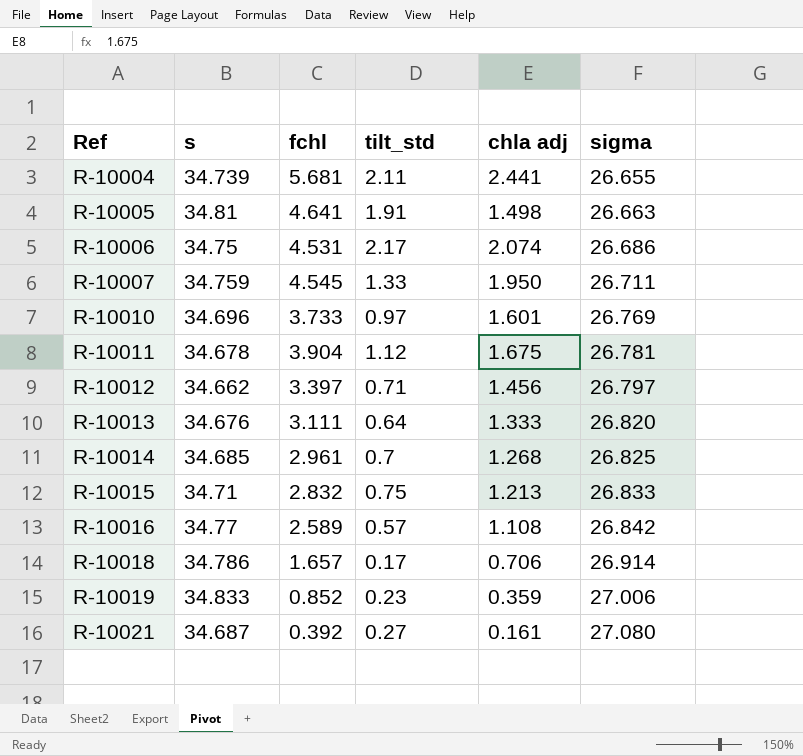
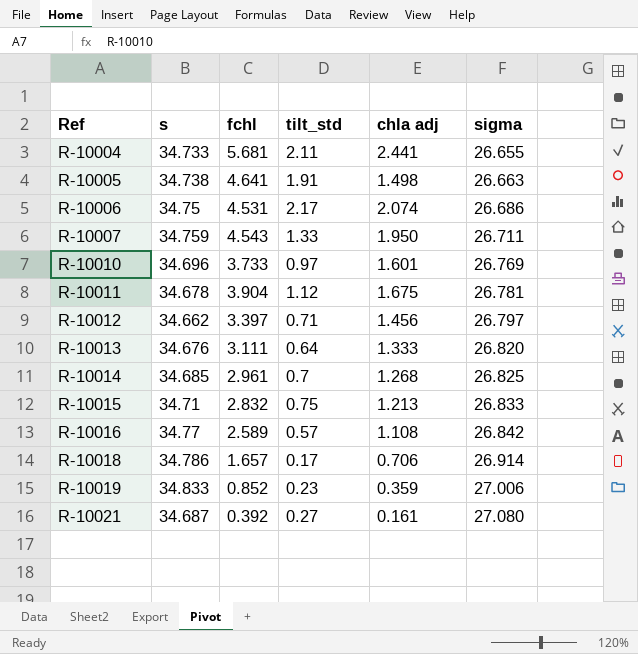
R-10004 | s: 34.739 -> 34.733
R-10005 | s: 34.81 -> 34.738
R-10007 | fchl: 4.545 -> 4.543

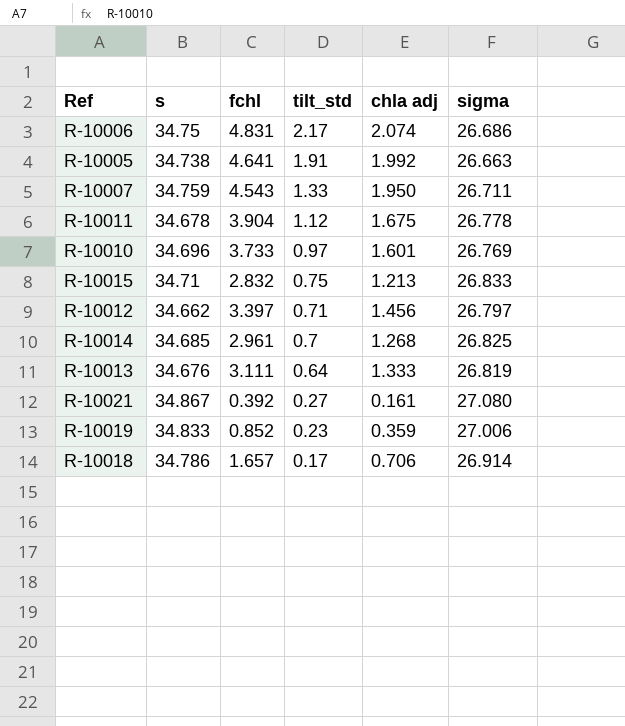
row order: Ref ascending -> tilt_std descending
row R-10004: 34.733 | 5.681 | 2.11 | 2.441 | 26.655 -> none
row R-10016: 34.77 | 2.589 | 0.57 | 1.108 | 26.842 -> none
R-10006 | fchl: 4.531 -> 4.831
R-10005 | chla adj: 1.498 -> 1.992
R-10011 | sigma: 26.781 -> 26.778
R-10013 | sigma: 26.820 -> 26.819
R-10021 | s: 34.687 -> 34.867

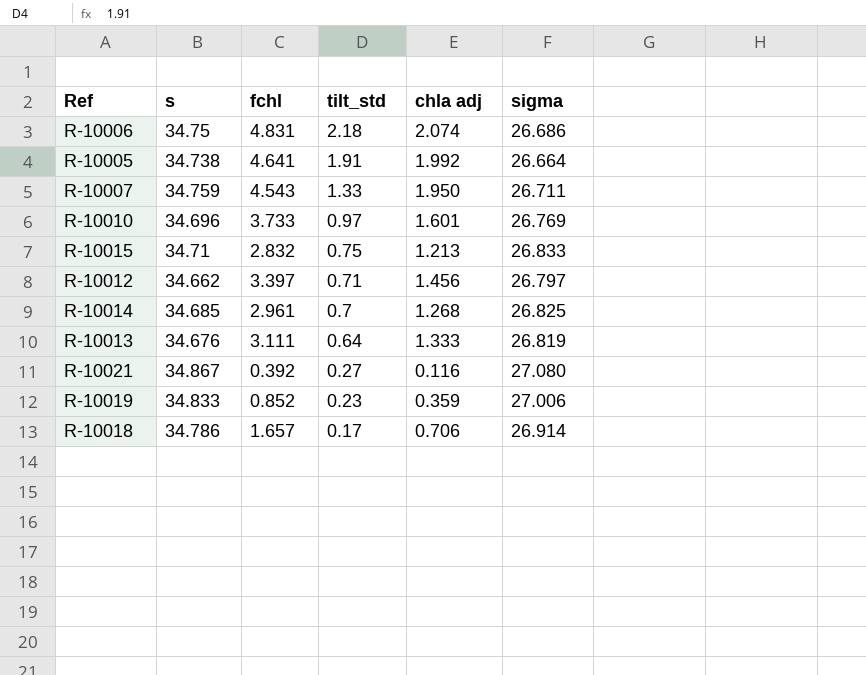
row R-10011: 34.678 | 3.904 | 1.12 | 1.675 | 26.778 -> none
R-10006 | tilt_std: 2.17 -> 2.18
R-10005 | sigma: 26.663 -> 26.664
R-10021 | chla adj: 0.161 -> 0.116

